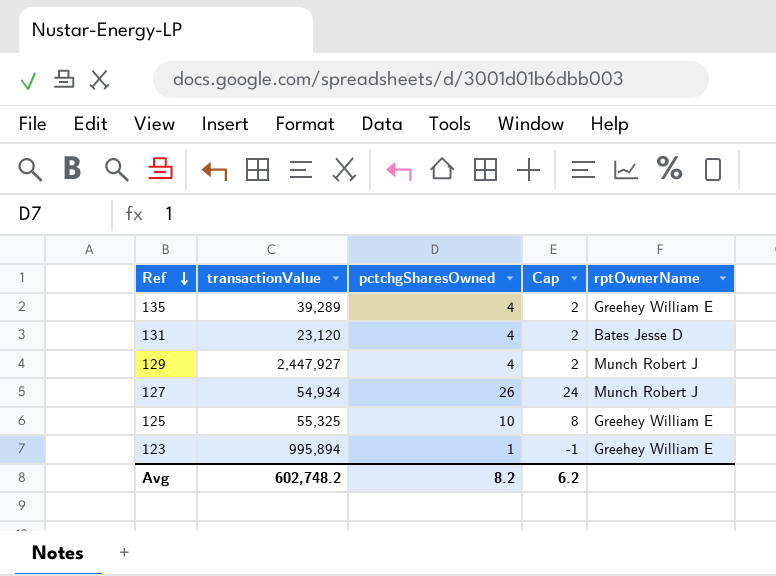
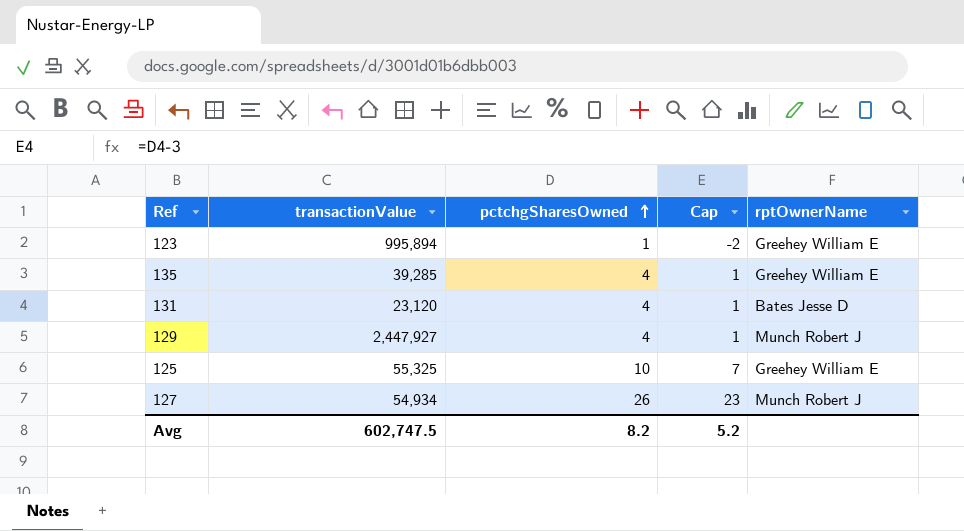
row order: Ref descending -> pctchgSharesOwned ascending
column Cap | formula: [pctchgSharesOwned] - 2 -> [pctchgSharesOwned] - 3
135 | transactionValue: 39,289 -> 39,285
Avg | transactionValue: 602,748.2 -> 602,747.5
Avg | Cap: 6.2 -> 5.2

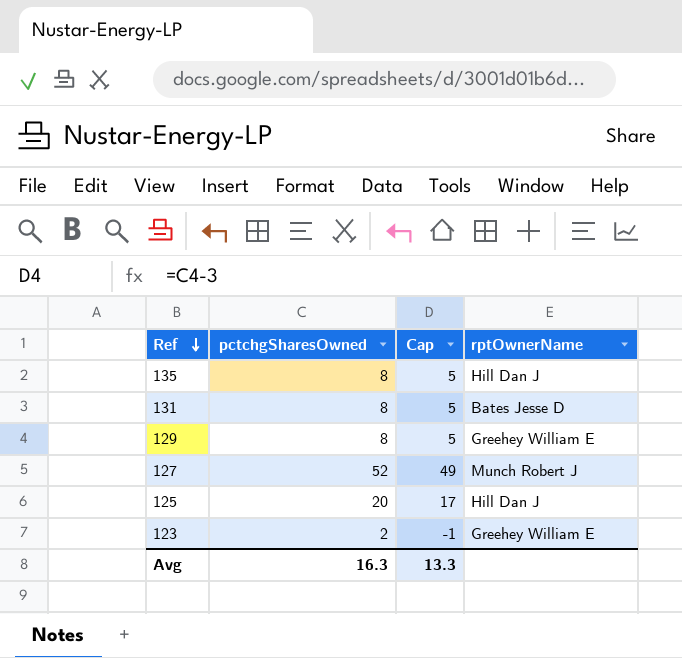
row order: pctchgSharesOwned ascending -> Ref descending
column transactionValue | position: 2 -> none
135 | pctchgSharesOwned: 4 -> 8
135 | Cap: 1 -> 5
135 | rptOwnerName: Greehey William E -> Hill Dan J
131 | pctchgSharesOwned: 4 -> 8
131 | Cap: 1 -> 5
129 | pctchgSharesOwned: 4 -> 8
129 | Cap: 1 -> 5
129 | rptOwnerName: Munch Robert J -> Greehey William E
127 | pctchgSharesOwned: 26 -> 52
127 | Cap: 23 -> 49
125 | pctchgSharesOwned: 10 -> 20
125 | Cap: 7 -> 17
125 | rptOwnerName: Greehey William E -> Hill Dan J
123 | pctchgSharesOwned: 1 -> 2
123 | Cap: -2 -> -1
Avg | pctchgSharesOwned: 8.2 -> 16.3
Avg | Cap: 5.2 -> 13.3

